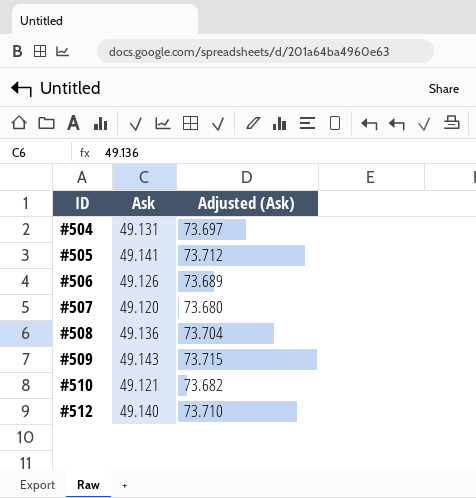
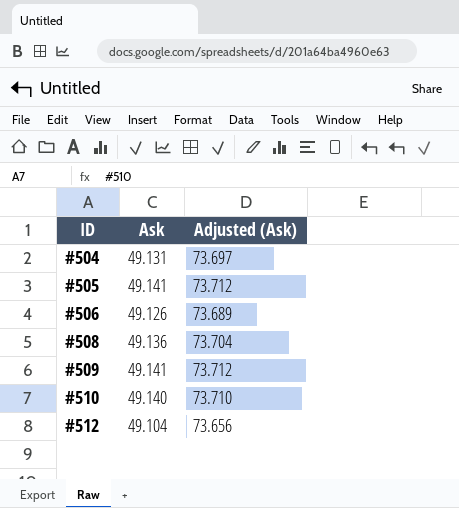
row #507: 49.120 | 73.680 -> none
#509 | Ask: 49.143 -> 49.141
#509 | Adjusted (Ask): 73.715 -> 73.712
#510 | Ask: 49.121 -> 49.140
#510 | Adjusted (Ask): 73.682 -> 73.710
#512 | Ask: 49.140 -> 49.104
#512 | Adjusted (Ask): 73.710 -> 73.656

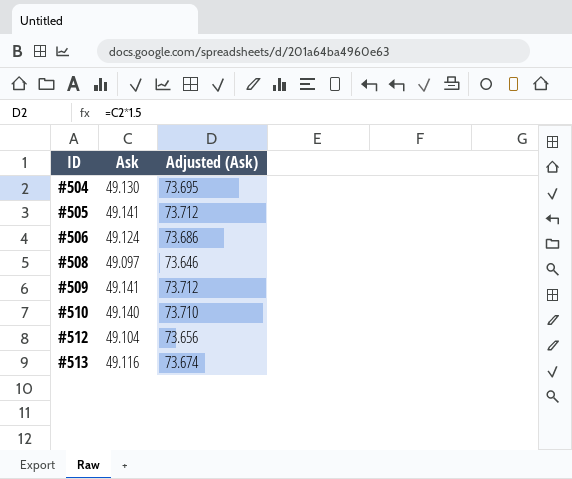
#504 | Ask: 49.131 -> 49.130
#504 | Adjusted (Ask): 73.697 -> 73.695
#506 | Ask: 49.126 -> 49.124
#506 | Adjusted (Ask): 73.689 -> 73.686
#508 | Ask: 49.136 -> 49.097
#508 | Adjusted (Ask): 73.704 -> 73.646
row #513: none -> 49.116 | 73.674

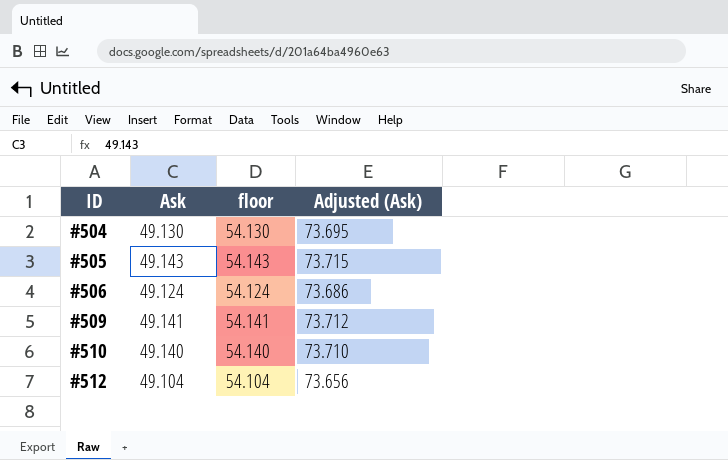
column floor | formula: none -> [Ask] + 5
row #508: 49.097 | 73.646 -> none
row #513: 49.116 | 73.674 -> none
#505 | Ask: 49.141 -> 49.143
#505 | Adjusted (Ask): 73.712 -> 73.715

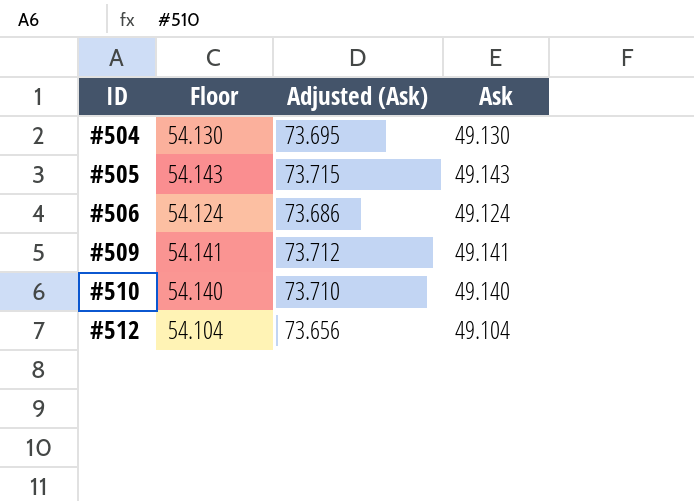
column name: floor -> Floor
column Ask | position: 2 -> 4

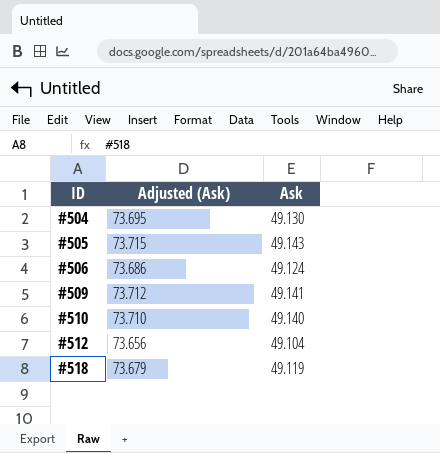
column Floor | formula: [Ask] + 5 -> none
row #518: none -> 73.679 | 49.119

